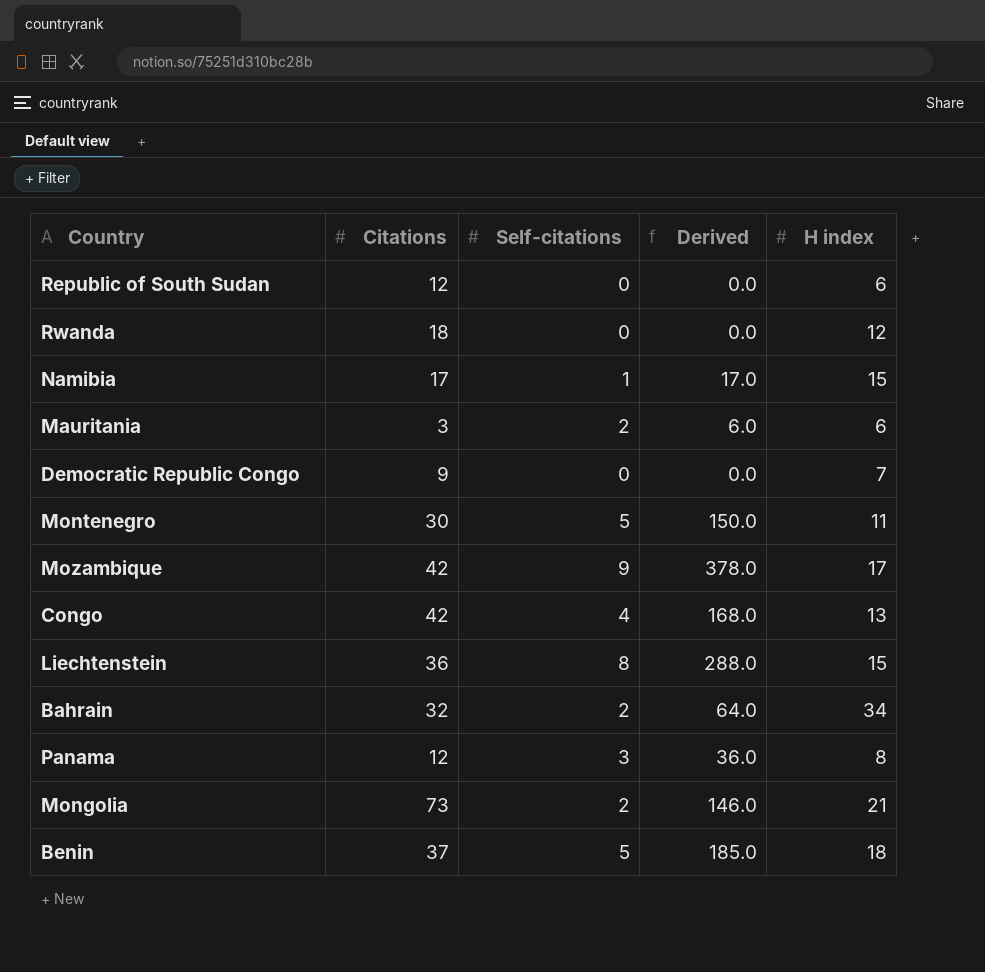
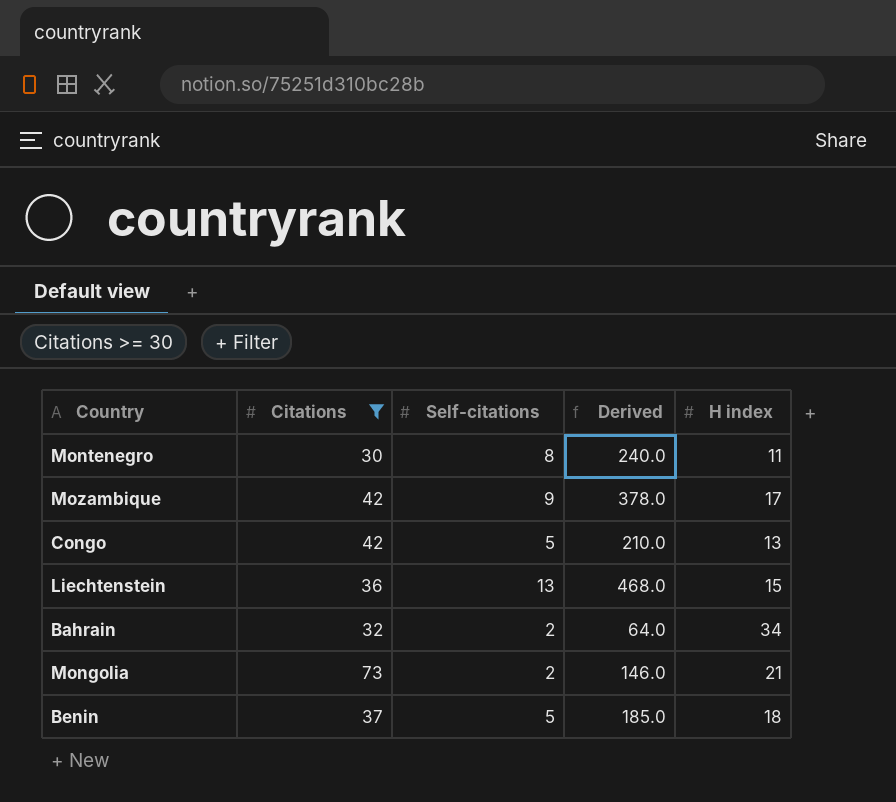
filter: none -> Citations >= 30
Montenegro | Self-citations: 5 -> 8
Montenegro | Derived: 150.0 -> 240.0
Congo | Self-citations: 4 -> 5
Congo | Derived: 168.0 -> 210.0
Liechtenstein | Self-citations: 8 -> 13
Liechtenstein | Derived: 288.0 -> 468.0

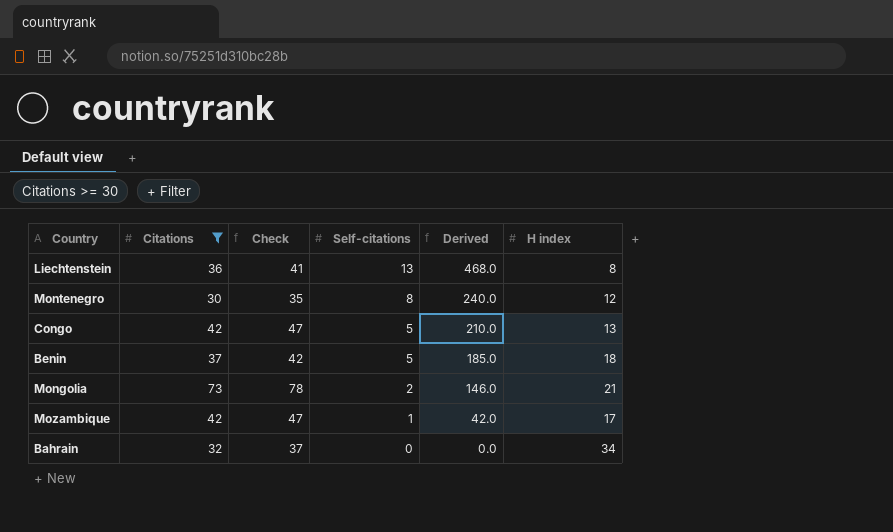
row order: none -> Self-citations descending
column Check | formula: none -> [Citations] + 5
Liechtenstein | H index: 15 -> 8
Montenegro | H index: 11 -> 12
Mozambique | Self-citations: 9 -> 1
Mozambique | Derived: 378.0 -> 42.0
Bahrain | Self-citations: 2 -> 0
Bahrain | Derived: 64.0 -> 0.0

